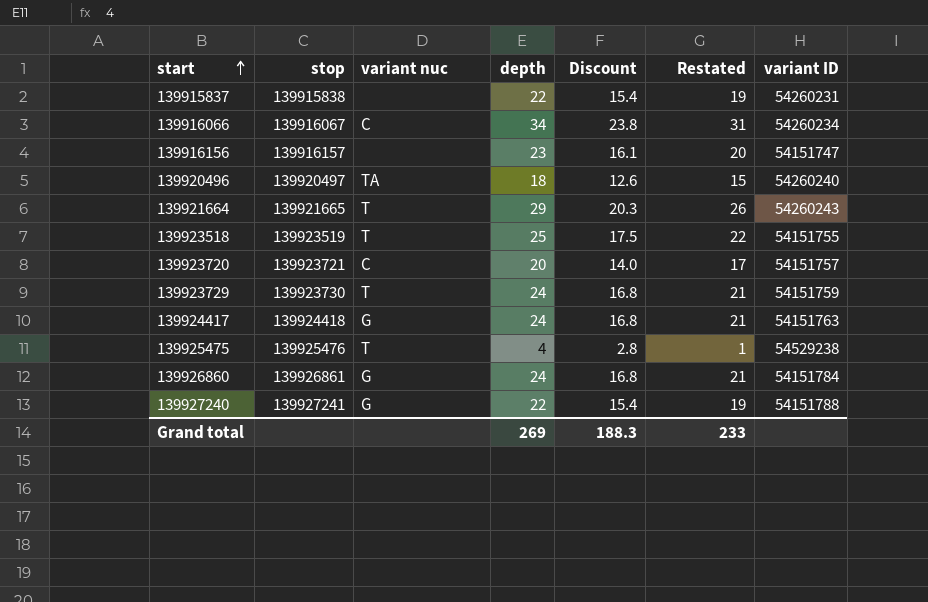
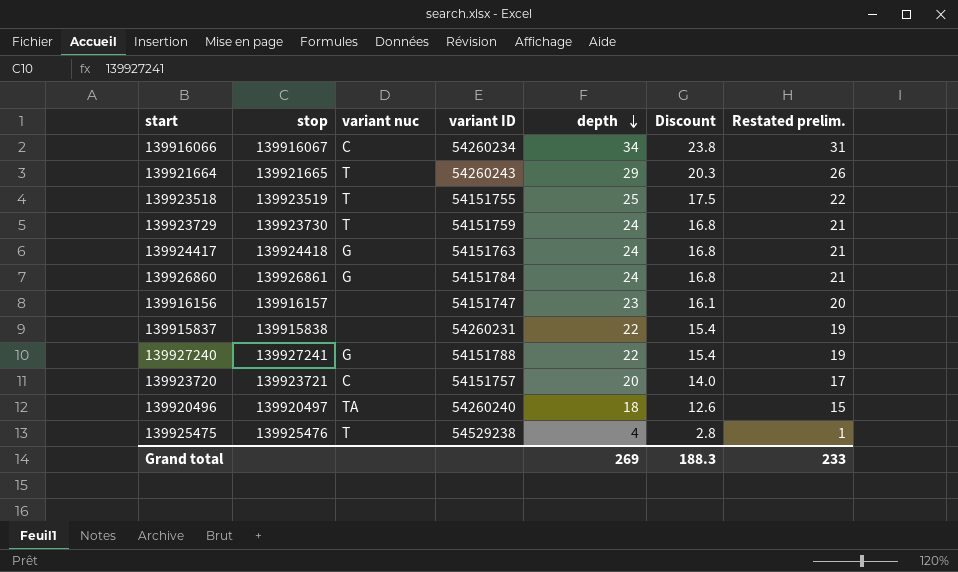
row order: start ascending -> depth descending
column variant ID | position: 7 -> 4
column name: Restated -> Restated prelim.

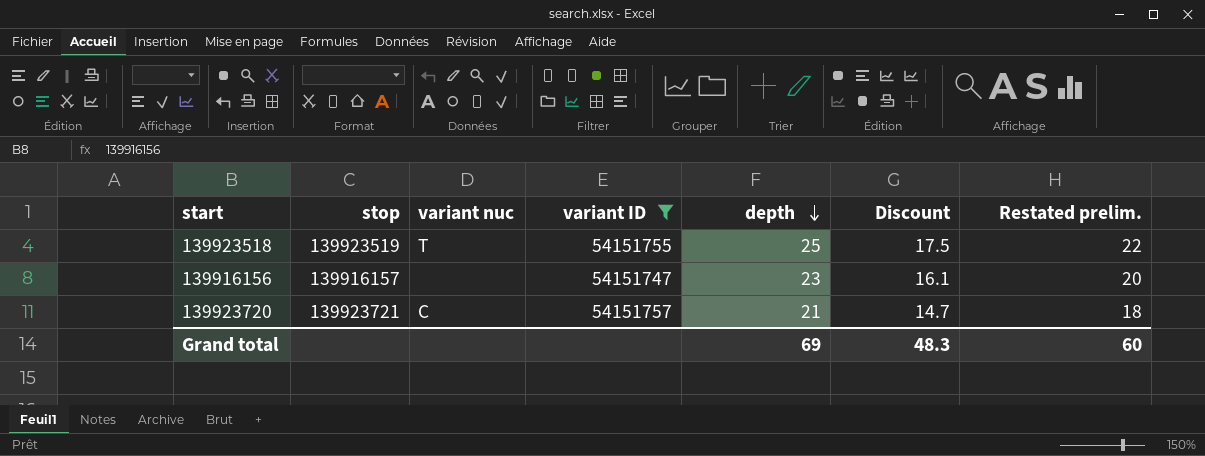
filter: none -> variant ID <= 54151757
139923720 | depth: 20 -> 21
139923720 | Discount: 14.0 -> 14.7
139923720 | Restated prelim.: 17 -> 18
Grand total | depth: 269 -> 69
Grand total | Discount: 188.3 -> 48.3
Grand total | Restated prelim.: 233 -> 60

